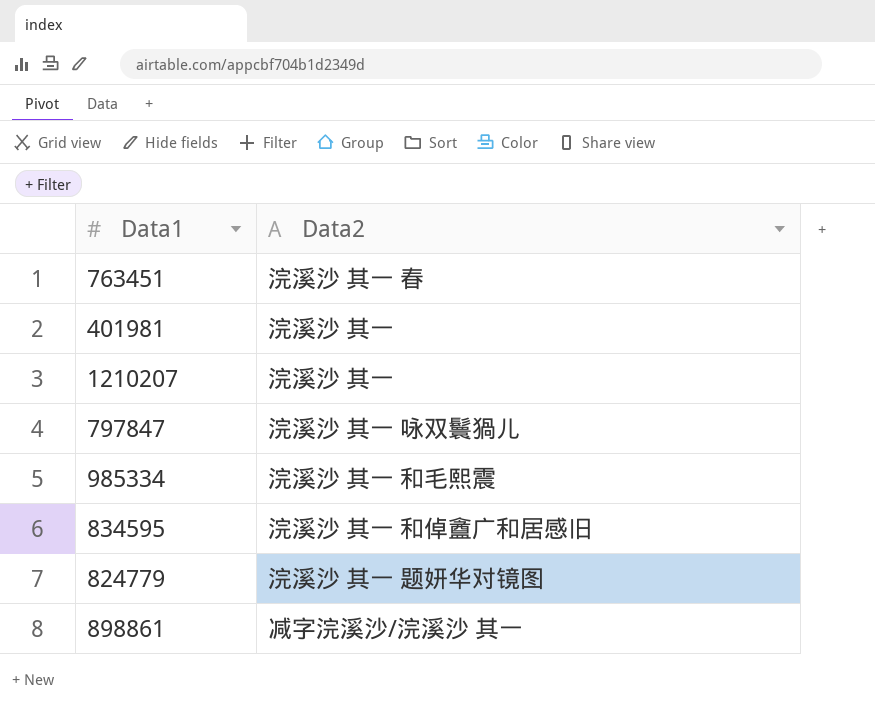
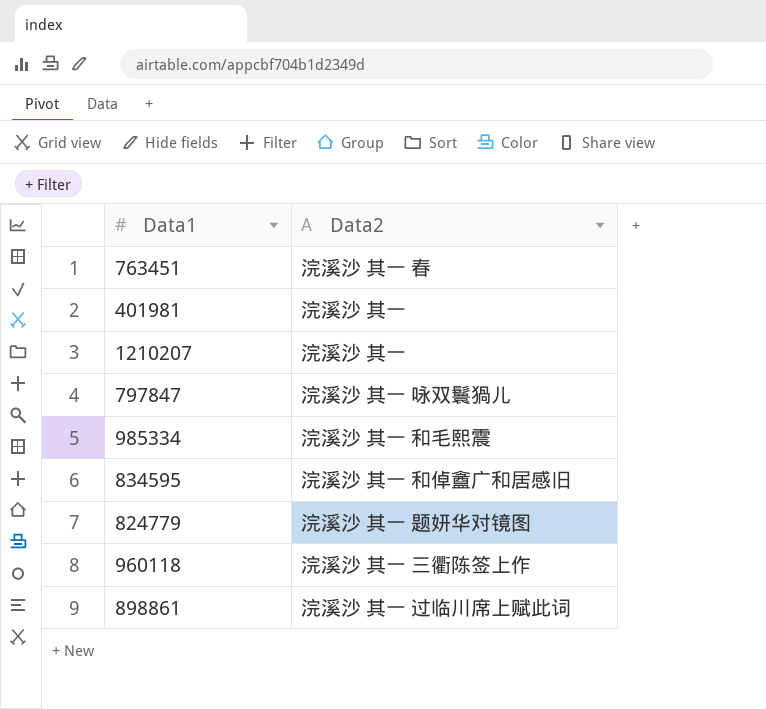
row 960118: none -> 浣溪沙 其一 三衢陈签上作
898861 | Data2: 减字浣溪沙/浣溪沙 其一 -> 浣溪沙 其一 过临川席上赋此词

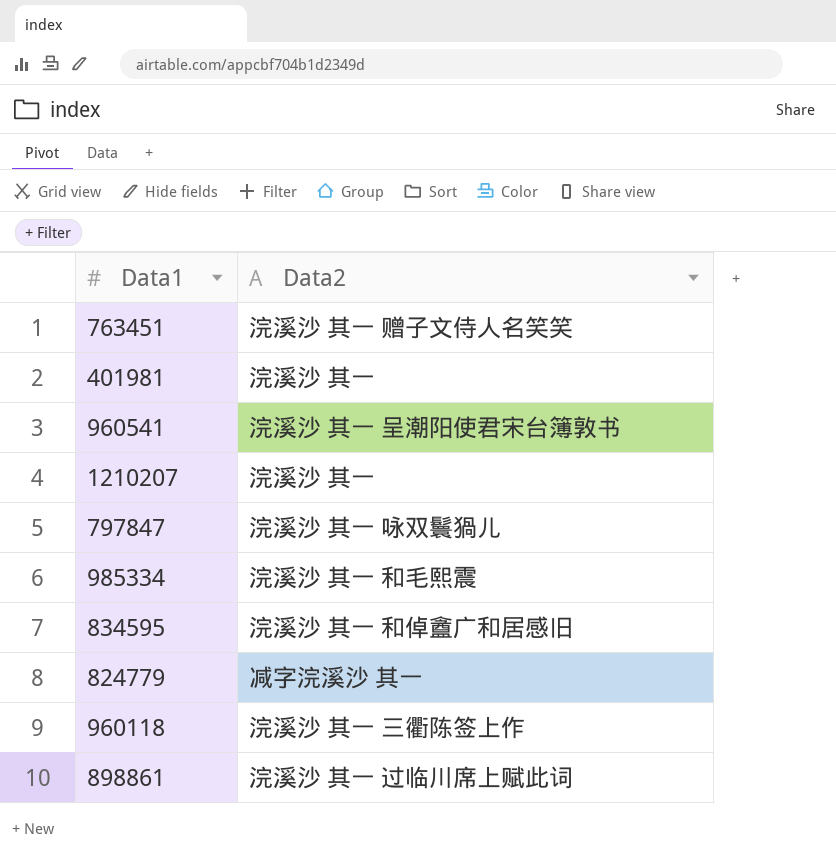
763451 | Data2: 浣溪沙 其一 春 -> 浣溪沙 其一 赠子文侍人名笑笑
row 960541: none -> 浣溪沙 其一 呈潮阳使君宋台簿敦书
824779 | Data2: 浣溪沙 其一 题妍华对镜图 -> 减字浣溪沙 其一

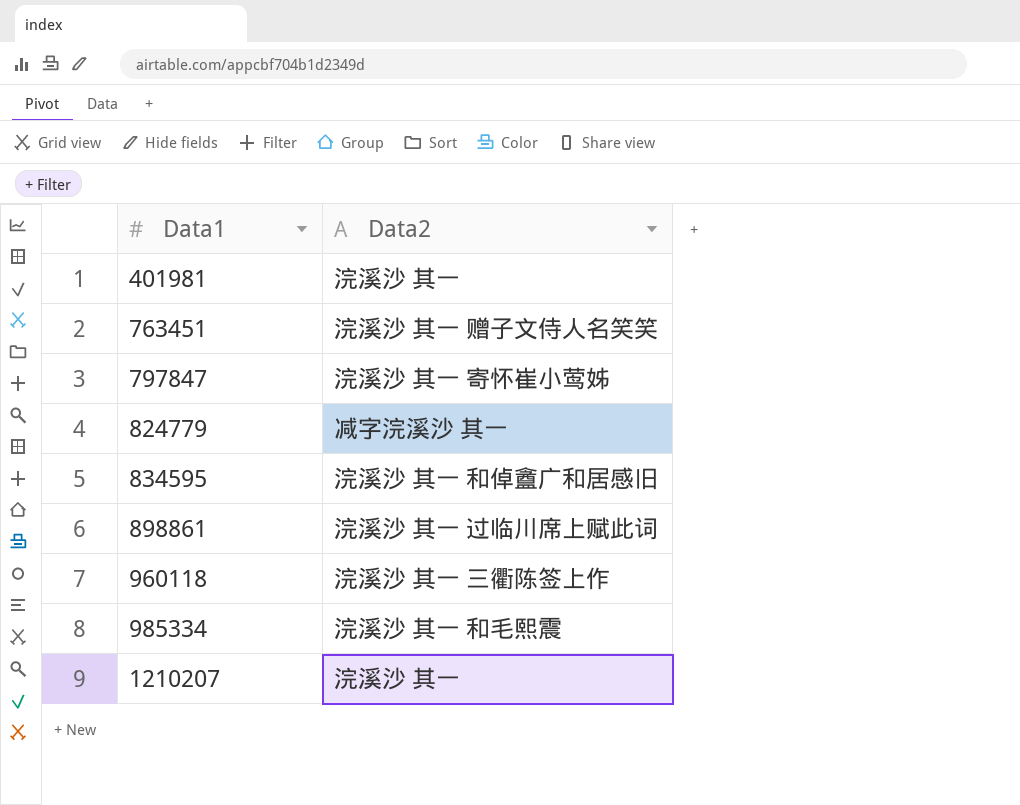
row order: none -> Data1 ascending
row 960541: 浣溪沙 其一 呈潮阳使君宋台簿敦书 -> none
797847 | Data2: 浣溪沙 其一 咏双鬟猧儿 -> 浣溪沙 其一 寄怀崔小莺姊

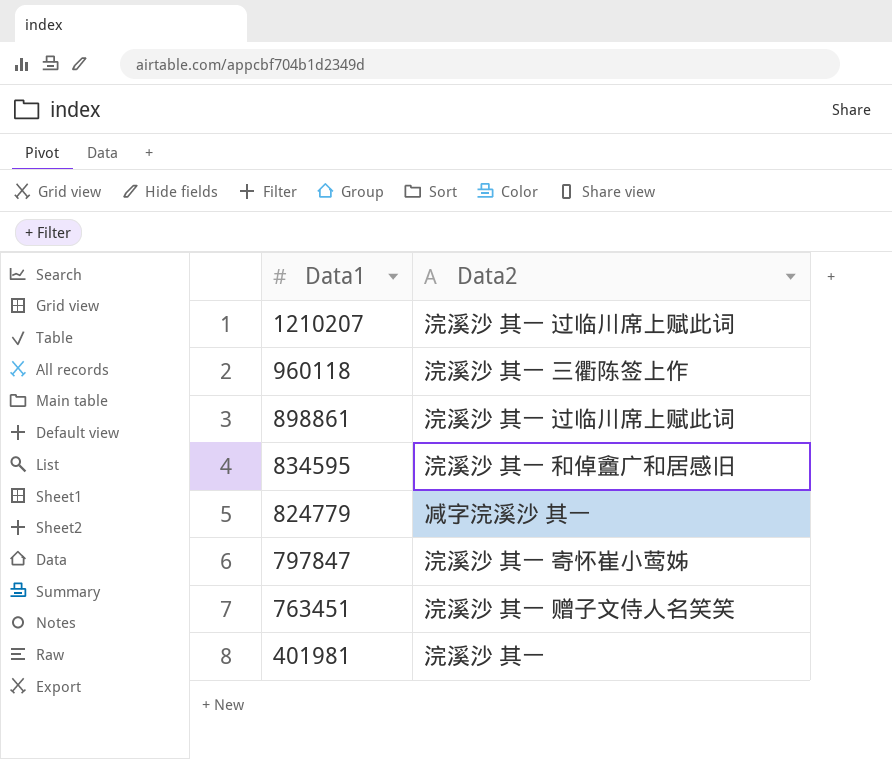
row order: Data1 ascending -> Data1 descending
row 985334: 浣溪沙 其一 和毛熙震 -> none
1210207 | Data2: 浣溪沙 其一 -> 浣溪沙 其一 过临川席上赋此词

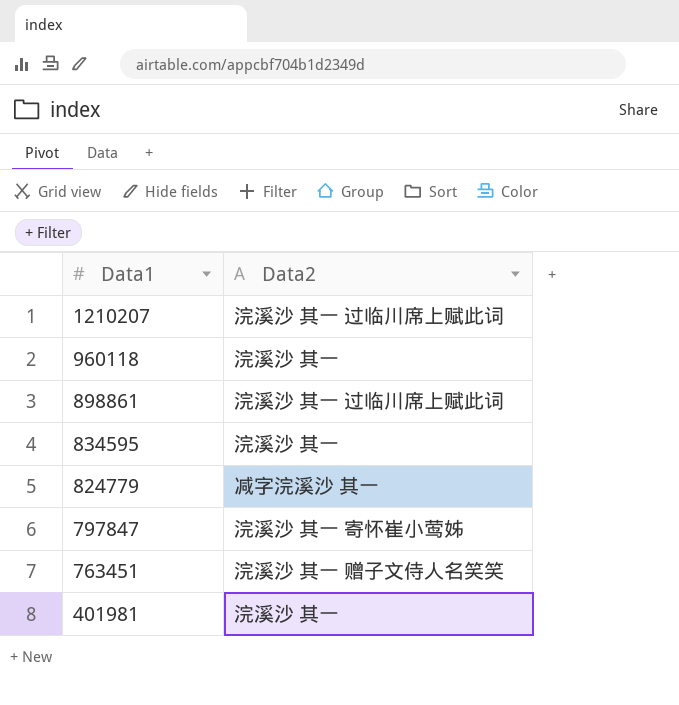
960118 | Data2: 浣溪沙 其一 三衢陈签上作 -> 浣溪沙 其一
834595 | Data2: 浣溪沙 其一 和倬盦广和居感旧 -> 浣溪沙 其一

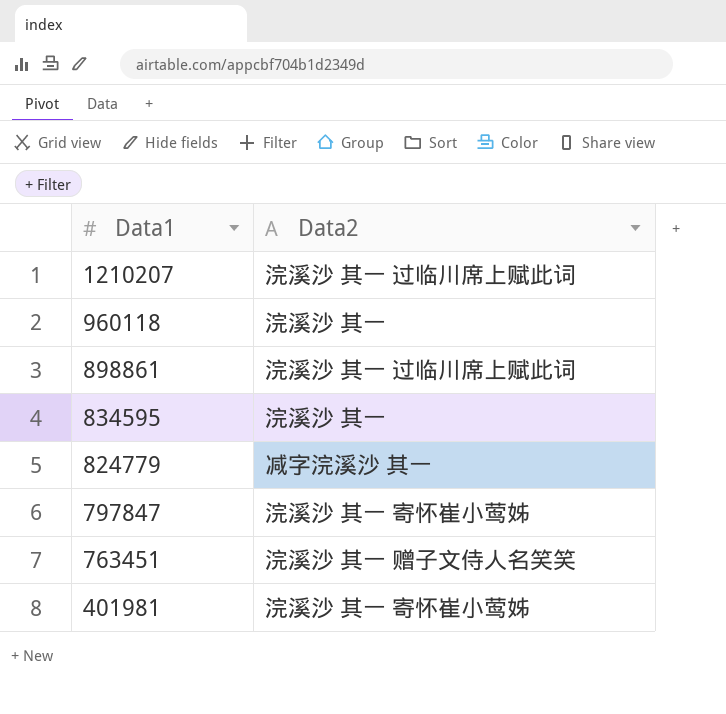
401981 | Data2: 浣溪沙 其一 -> 浣溪沙 其一 寄怀崔小莺姊

